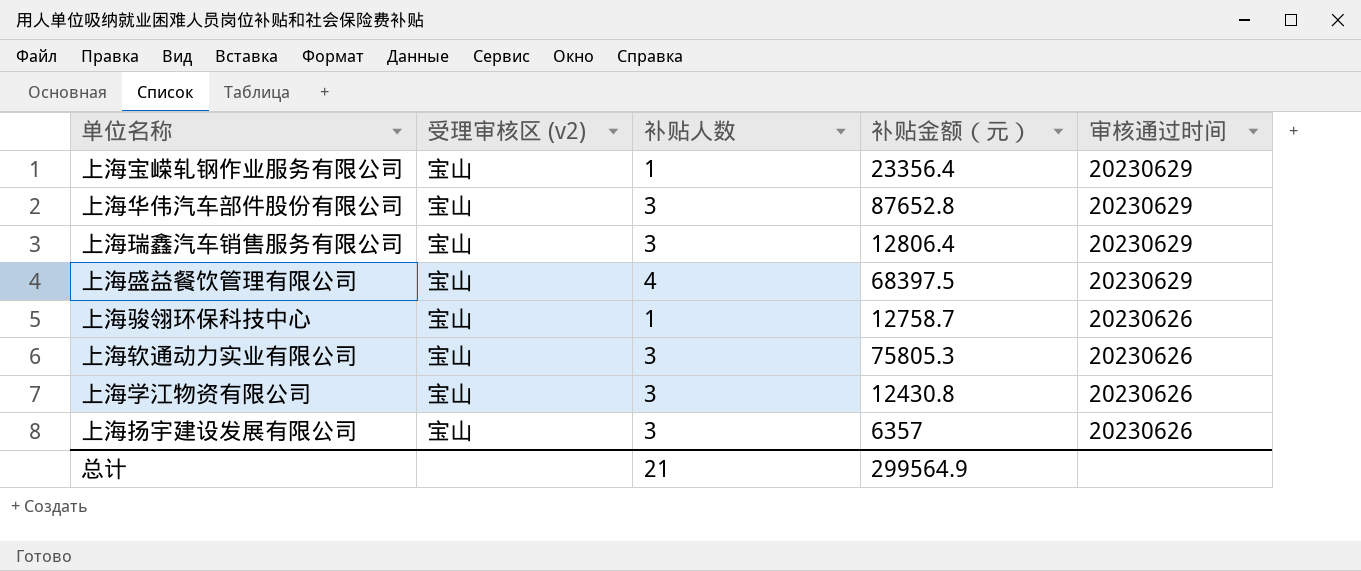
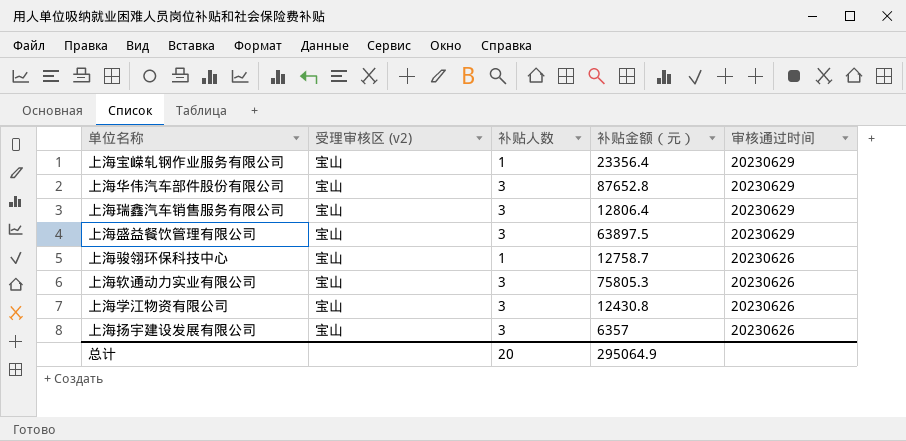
上海盛益餐饮管理有限公司 | 补贴人数: 4 -> 3
上海盛益餐饮管理有限公司 | 补贴金额（元）: 68397.5 -> 63897.5
总计 | 补贴人数: 21 -> 20
总计 | 补贴金额（元）: 299564.9 -> 295064.9

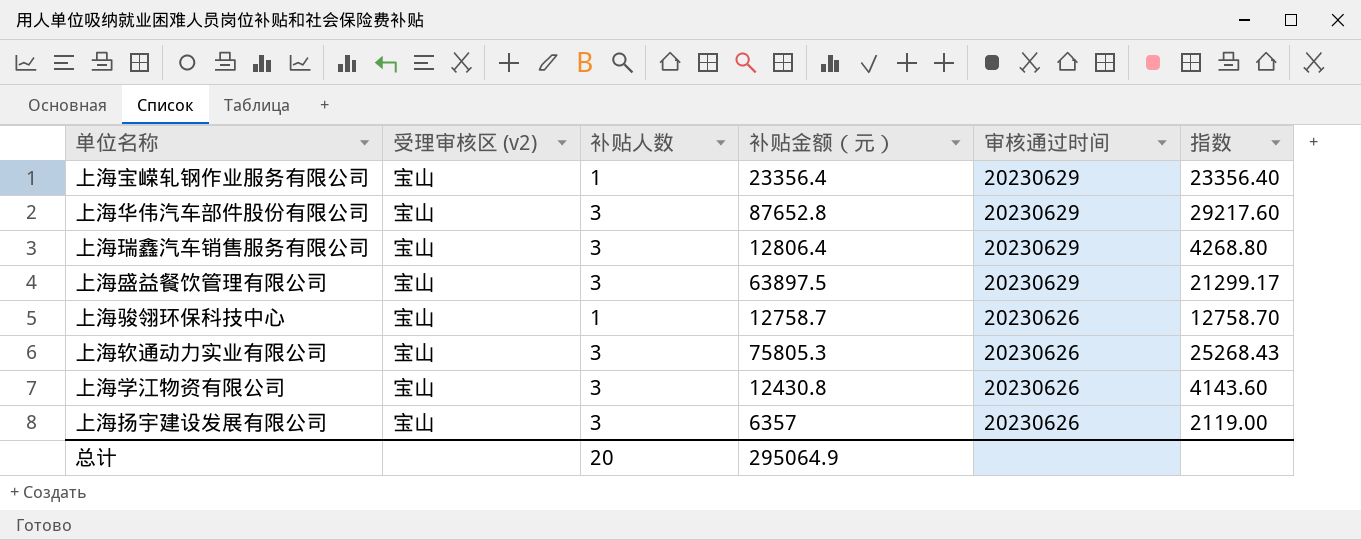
column 指数 | formula: none -> [补贴金额（元）] / [补贴人数]

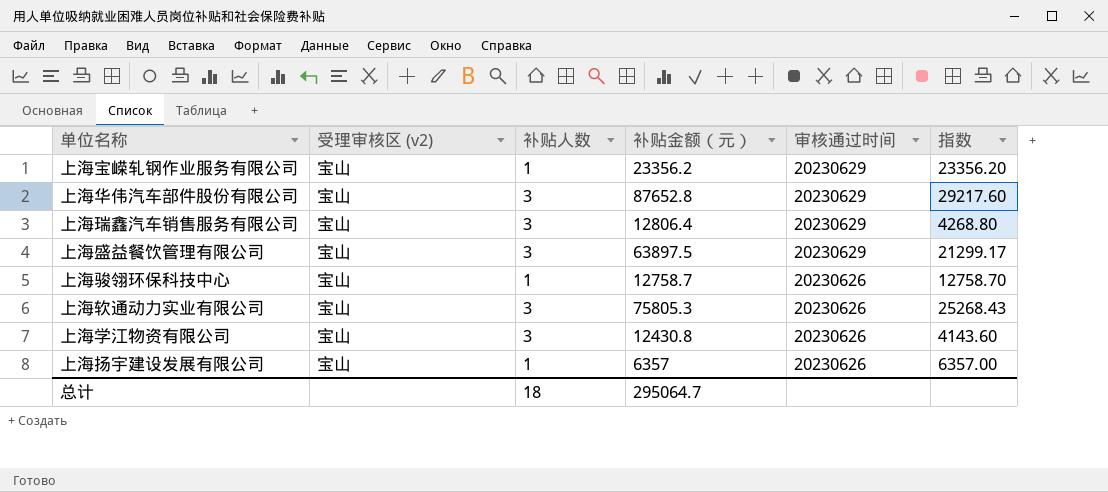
上海宝嵘轧钢作业服务有限公司 | 补贴金额（元）: 23356.4 -> 23356.2
上海宝嵘轧钢作业服务有限公司 | 指数: 23356.40 -> 23356.20
上海扬宇建设发展有限公司 | 补贴人数: 3 -> 1
上海扬宇建设发展有限公司 | 指数: 2119.00 -> 6357.00
总计 | 补贴人数: 20 -> 18
总计 | 补贴金额（元）: 295064.9 -> 295064.7

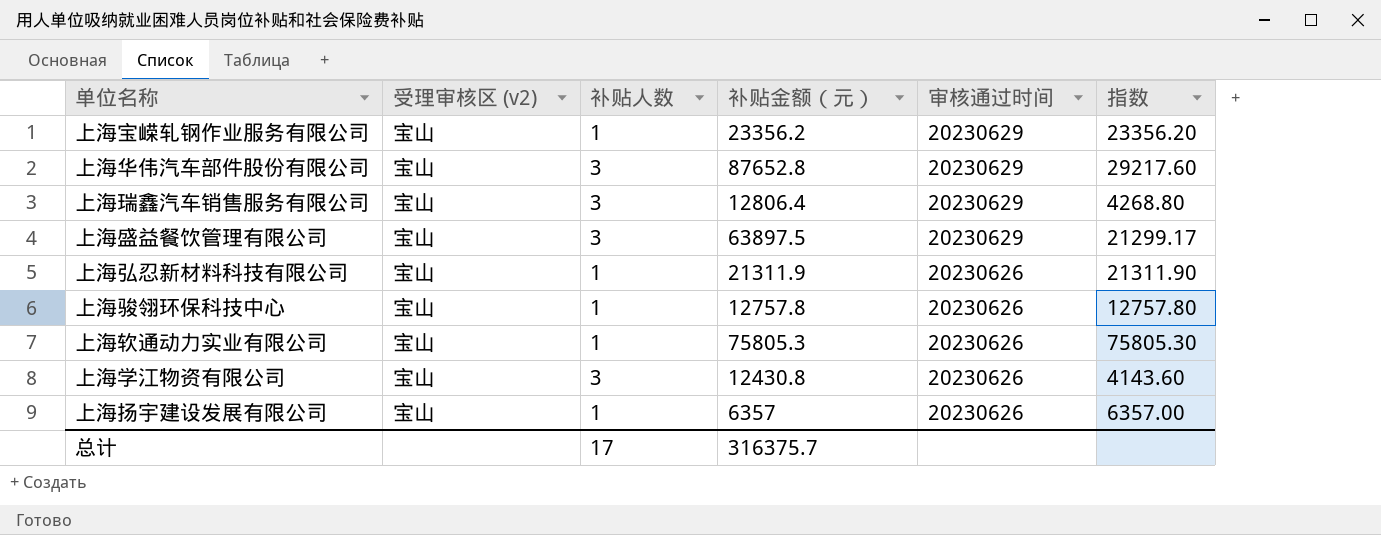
row 上海弘忍新材料科技有限公司: none -> 宝山 | 1 | 21311.9 | 20230626 | 21311.90
上海骏翎环保科技中心 | 补贴金额（元）: 12758.7 -> 12757.8
上海骏翎环保科技中心 | 指数: 12758.70 -> 12757.80
上海软通动力实业有限公司 | 补贴人数: 3 -> 1
上海软通动力实业有限公司 | 指数: 25268.43 -> 75805.30
总计 | 补贴人数: 18 -> 17
总计 | 补贴金额（元）: 295064.7 -> 316375.7

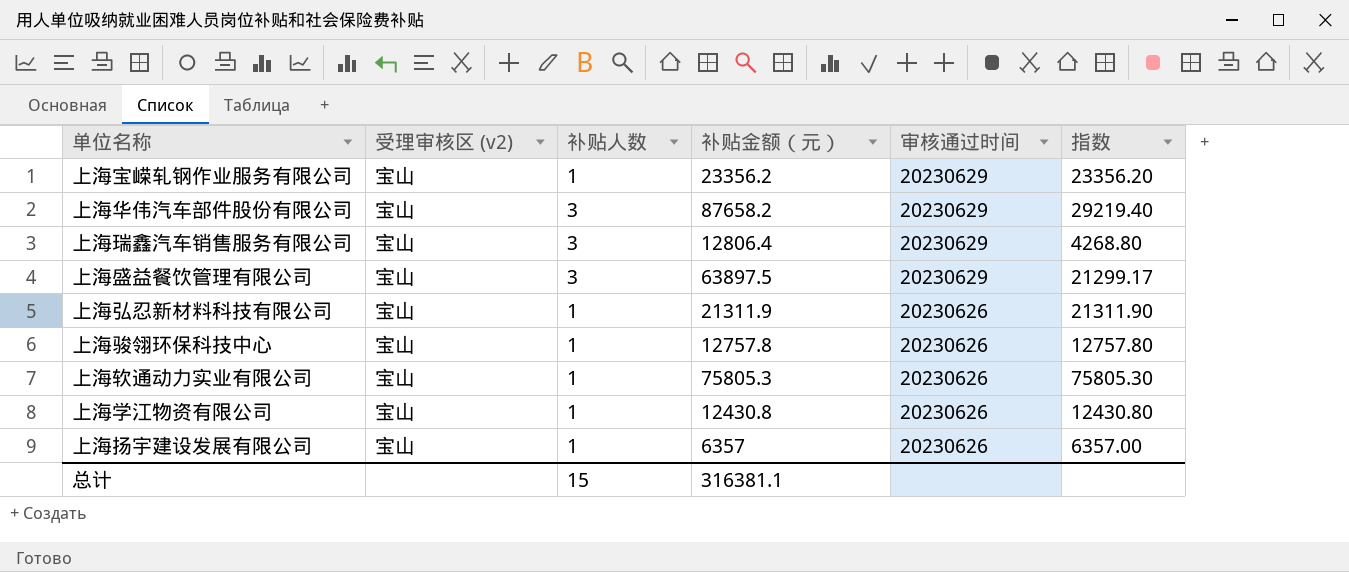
上海华伟汽车部件股份有限公司 | 补贴金额（元）: 87652.8 -> 87658.2
上海华伟汽车部件股份有限公司 | 指数: 29217.60 -> 29219.40
上海学江物资有限公司 | 补贴人数: 3 -> 1
上海学江物资有限公司 | 指数: 4143.60 -> 12430.80
总计 | 补贴人数: 17 -> 15
总计 | 补贴金额（元）: 316375.7 -> 316381.1

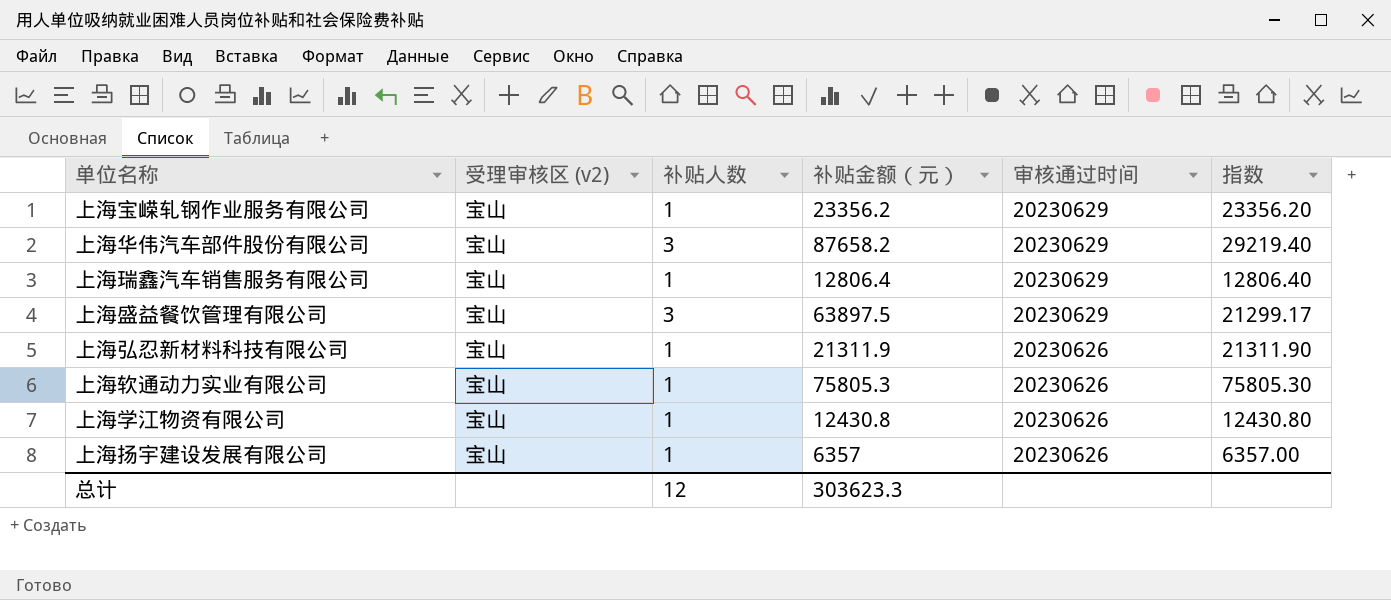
row 上海骏翎环保科技中心: 宝山 | 1 | 12757.8 | 20230626 | 12757.80 -> none
上海瑞鑫汽车销售服务有限公司 | 补贴人数: 3 -> 1
上海瑞鑫汽车销售服务有限公司 | 指数: 4268.80 -> 12806.40
总计 | 补贴人数: 15 -> 12
总计 | 补贴金额（元）: 316381.1 -> 303623.3

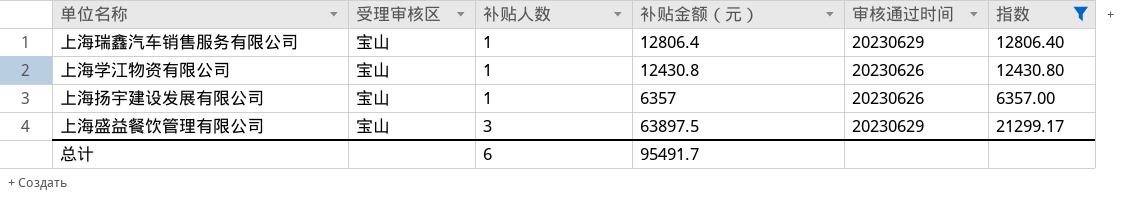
filter: none -> 指数 <= 21299.17
row order: 审核通过时间 descending -> 补贴人数 ascending
column name: 受理审核区 (v2) -> 受理审核区
总计 | 补贴人数: 12 -> 6
总计 | 补贴金额（元）: 303623.3 -> 95491.7

